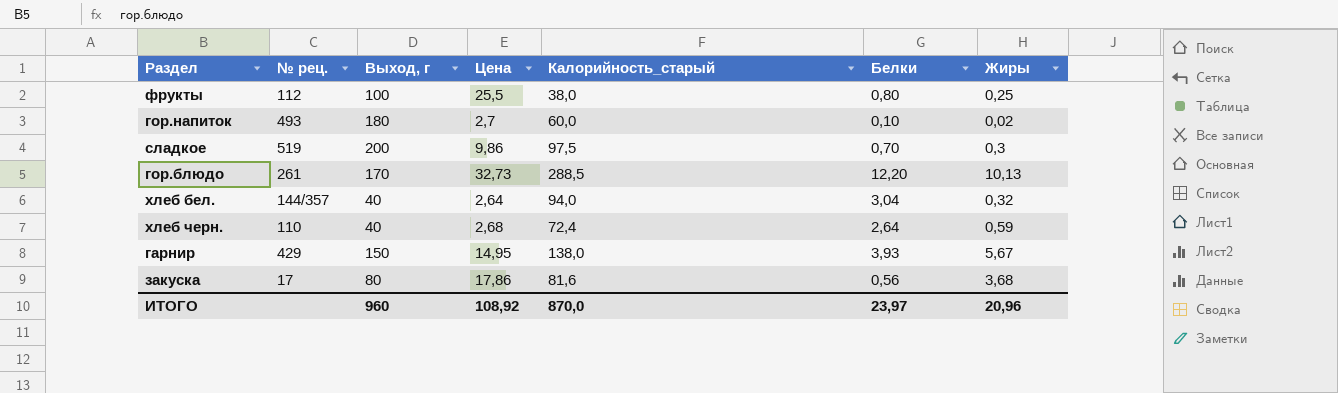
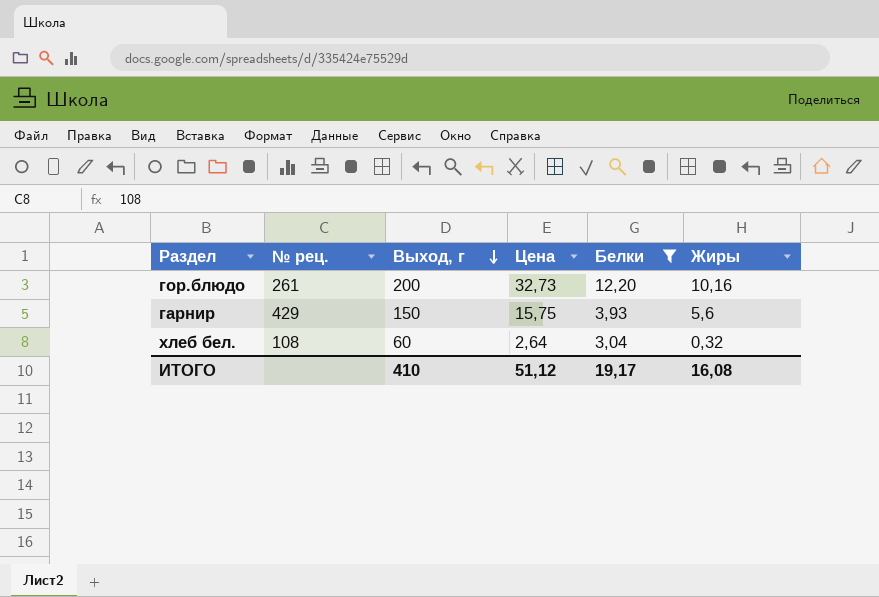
filter: none -> Белки >= 3,04
row order: none -> Выход, г descending
column Калорийность_старый | position: 5 -> none
гор.блюдо | Выход, г: 170 -> 200
гор.блюдо | Жиры: 10,13 -> 10,16
гарнир | Цена: 14,95 -> 15,75
гарнир | Жиры: 5,67 -> 5,6
хлеб бел. | № рец.: 144/357 -> 108
хлеб бел. | Выход, г: 40 -> 60
ИТОГО | Выход, г: 960 -> 410
ИТОГО | Цена: 108,92 -> 51,12
ИТОГО | Белки: 23,97 -> 19,17
ИТОГО | Жиры: 20,96 -> 16,08

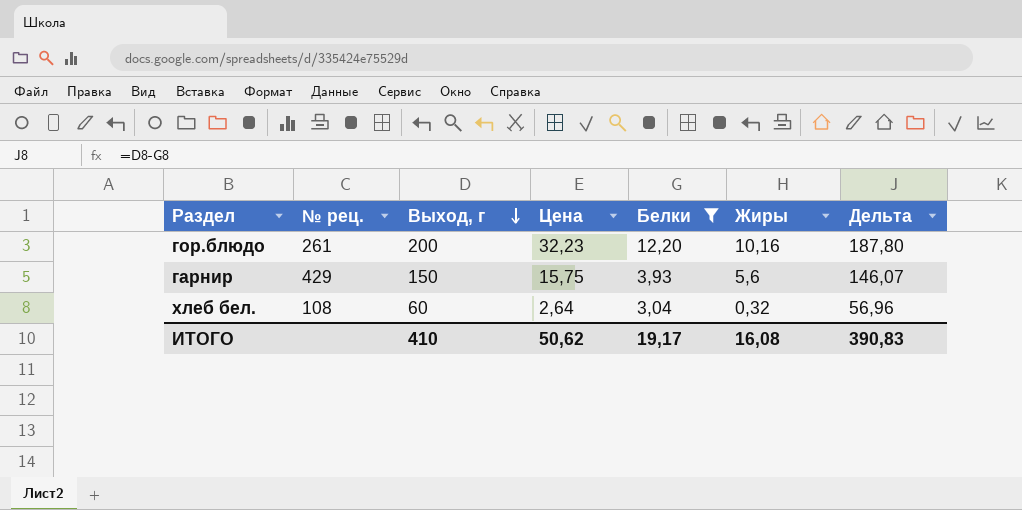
column Дельта | formula: none -> [Выход, г] - [Белки]
гор.блюдо | Цена: 32,73 -> 32,23
ИТОГО | Цена: 51,12 -> 50,62

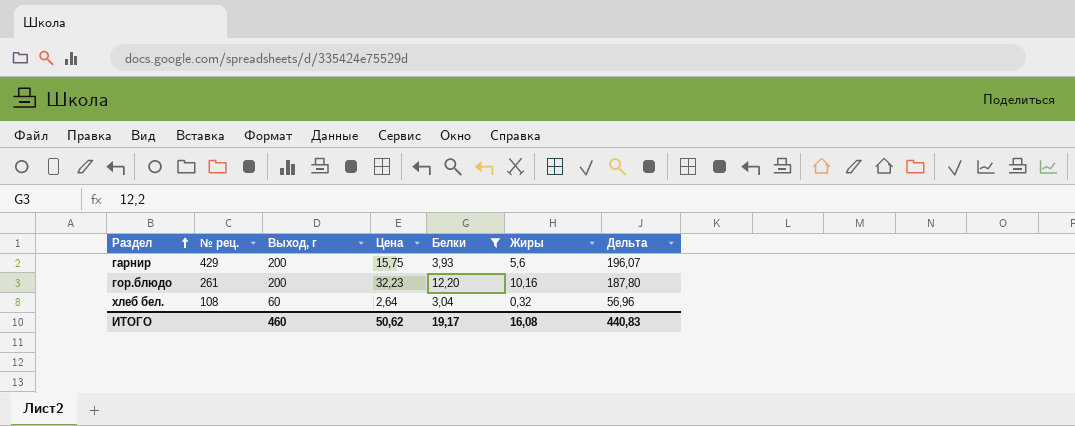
row order: Выход, г descending -> Раздел ascending
гарнир | Выход, г: 150 -> 200
гарнир | Дельта: 146,07 -> 196,07
ИТОГО | Выход, г: 410 -> 460
ИТОГО | Дельта: 390,83 -> 440,83

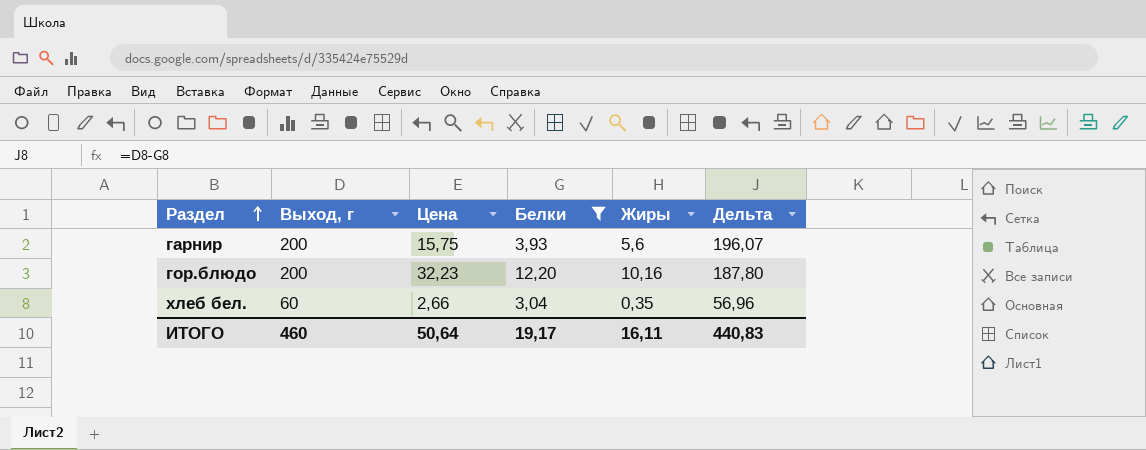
column № рец. | position: 2 -> none
хлеб бел. | Цена: 2,64 -> 2,66
хлеб бел. | Жиры: 0,32 -> 0,35
ИТОГО | Цена: 50,62 -> 50,64
ИТОГО | Жиры: 16,08 -> 16,11

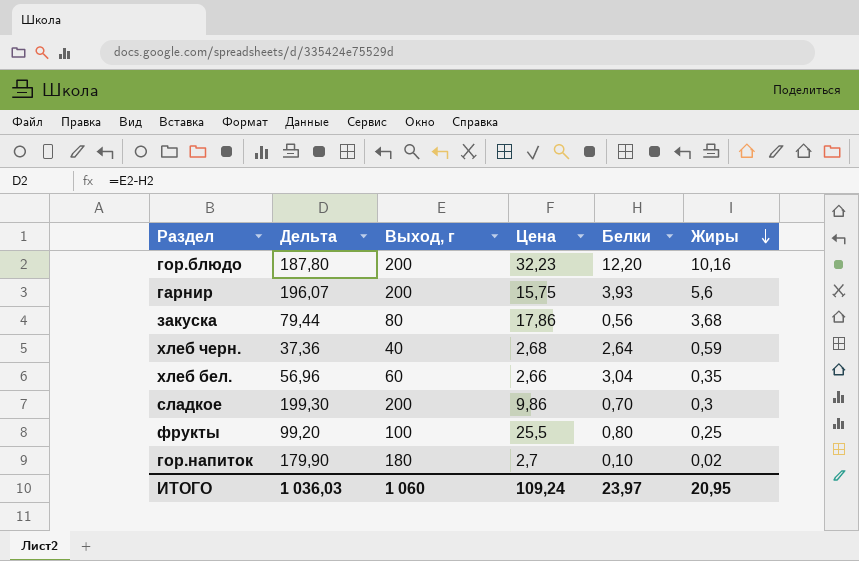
filter: Белки >= 3,04 -> none
row order: Раздел ascending -> Жиры descending
column Дельта | position: 6 -> 2
ИТОГО | Дельта: 440,83 -> 1 036,03
ИТОГО | Выход, г: 460 -> 1 060
ИТОГО | Цена: 50,64 -> 109,24
ИТОГО | Белки: 19,17 -> 23,97
ИТОГО | Жиры: 16,11 -> 20,95

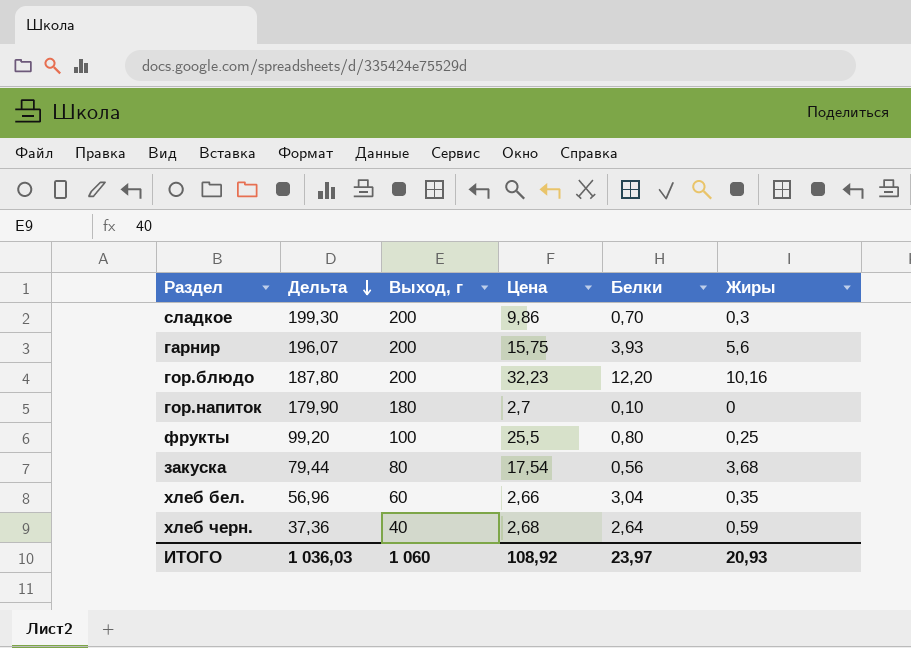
row order: Жиры descending -> Дельта descending
гор.напиток | Жиры: 0,02 -> 0
закуска | Цена: 17,86 -> 17,54
ИТОГО | Цена: 109,24 -> 108,92
ИТОГО | Жиры: 20,95 -> 20,93

